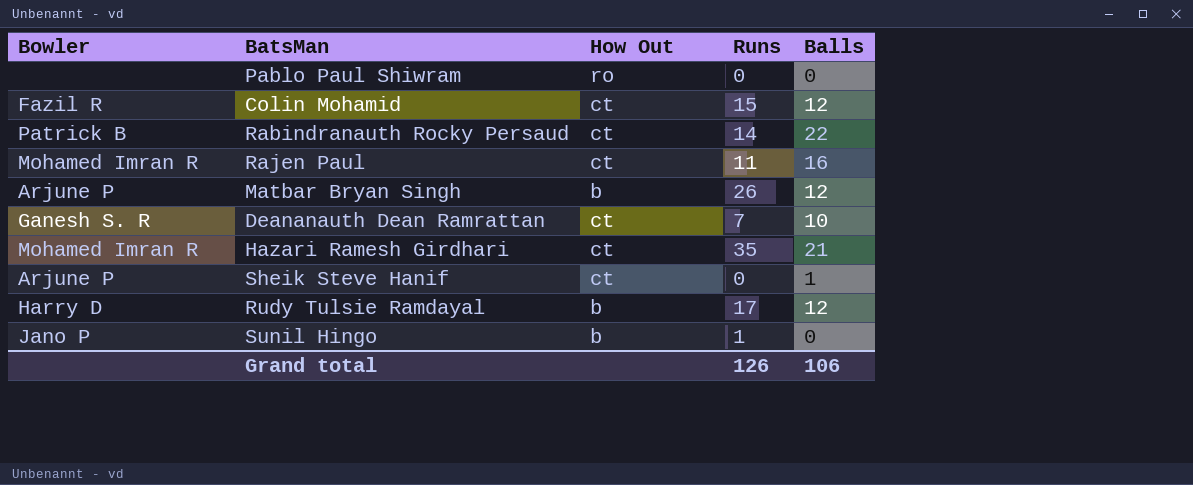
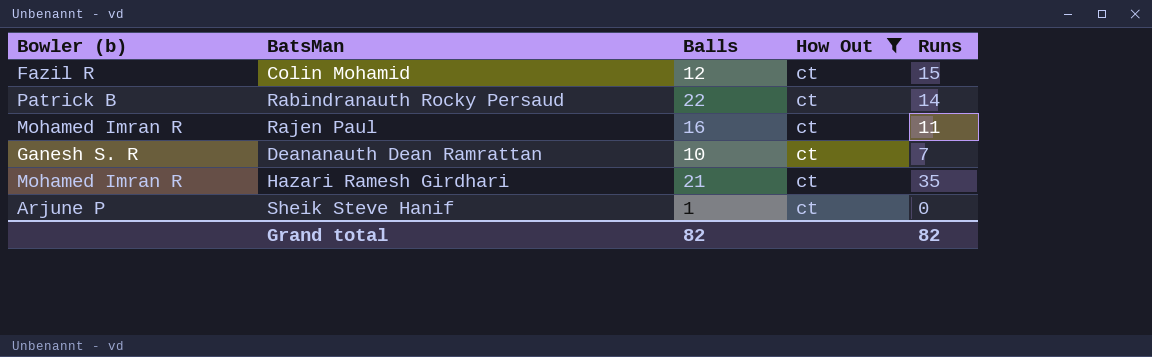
filter: none -> How Out = ct
column name: Bowler -> Bowler (b)
column Balls | position: 5 -> 3
Grand total | Balls: 106 -> 82
Grand total | Runs: 126 -> 82

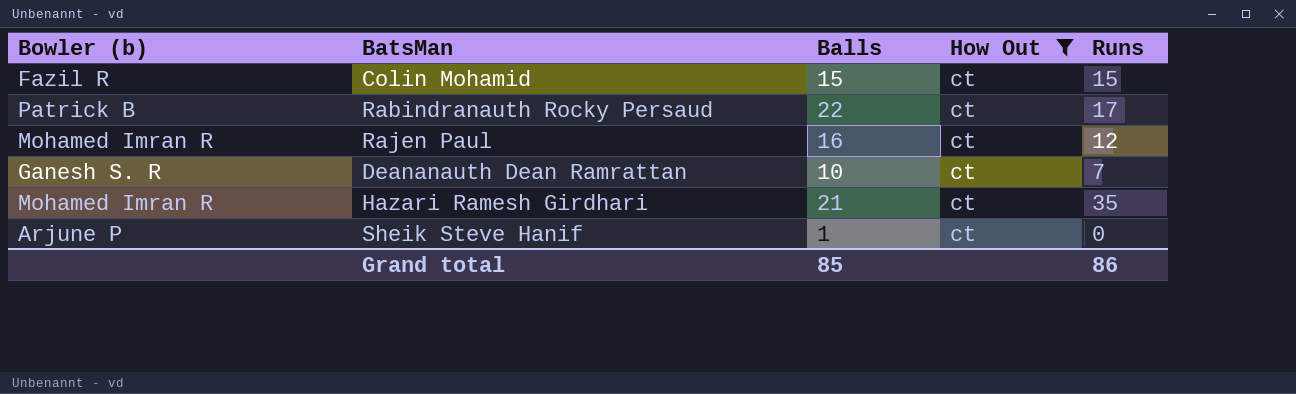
Colin Mohamid | Balls: 12 -> 15
Rabindranauth Rocky Persaud | Runs: 14 -> 17
Rajen Paul | Runs: 11 -> 12
Grand total | Balls: 82 -> 85
Grand total | Runs: 82 -> 86

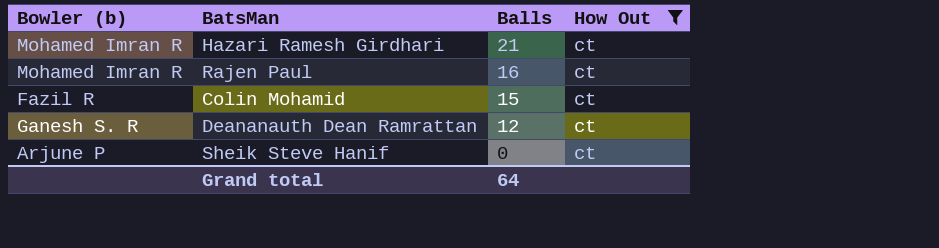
row order: none -> Balls descending
column Runs | position: 5 -> none
row Rabindranauth Rocky Persaud: Patrick B | 22 | ct | 17 -> none
Deananauth Dean Ramrattan | Balls: 10 -> 12
Sheik Steve Hanif | Balls: 1 -> 0
Grand total | Balls: 85 -> 64

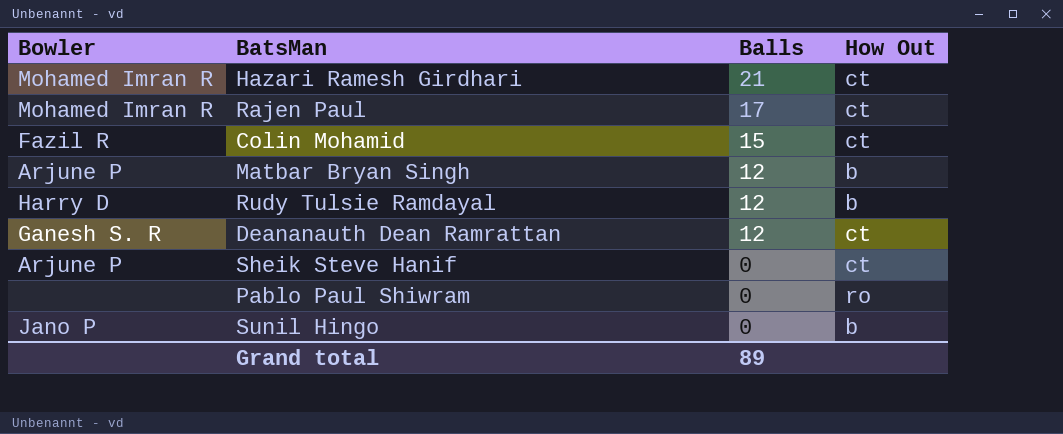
filter: How Out = ct -> none
column name: Bowler (b) -> Bowler
Rajen Paul | Balls: 16 -> 17
Grand total | Balls: 64 -> 89

